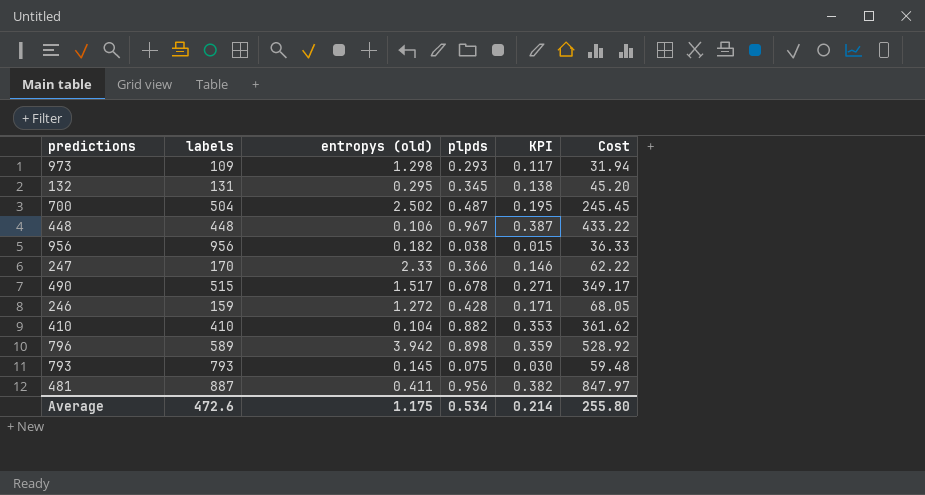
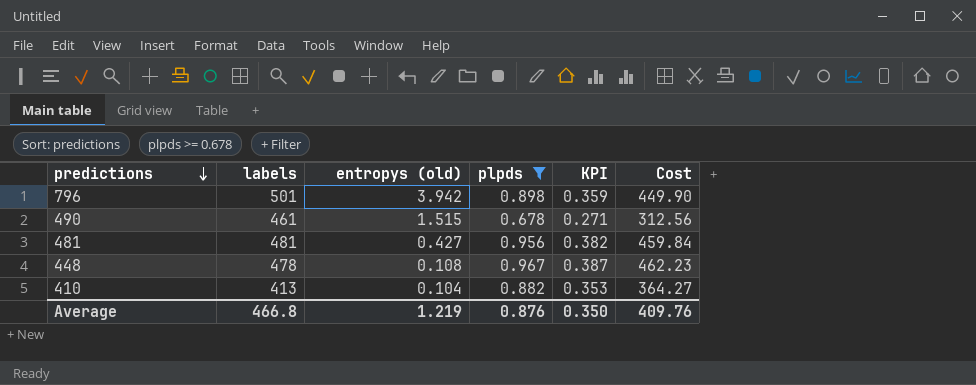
filter: none -> plpds >= 0.678
row order: none -> predictions descending
796 | labels: 589 -> 501
796 | Cost: 528.92 -> 449.90
490 | labels: 515 -> 461
490 | entropys (old): 1.517 -> 1.515
490 | Cost: 349.17 -> 312.56
481 | labels: 887 -> 481
481 | entropys (old): 0.411 -> 0.427
481 | Cost: 847.97 -> 459.84
448 | labels: 448 -> 478
448 | entropys (old): 0.106 -> 0.108
448 | Cost: 433.22 -> 462.23
410 | labels: 410 -> 413
410 | Cost: 361.62 -> 364.27
Average | labels: 472.6 -> 466.8
Average | entropys (old): 1.175 -> 1.219
Average | plpds: 0.534 -> 0.876
Average | KPI: 0.214 -> 0.350
Average | Cost: 255.80 -> 409.76

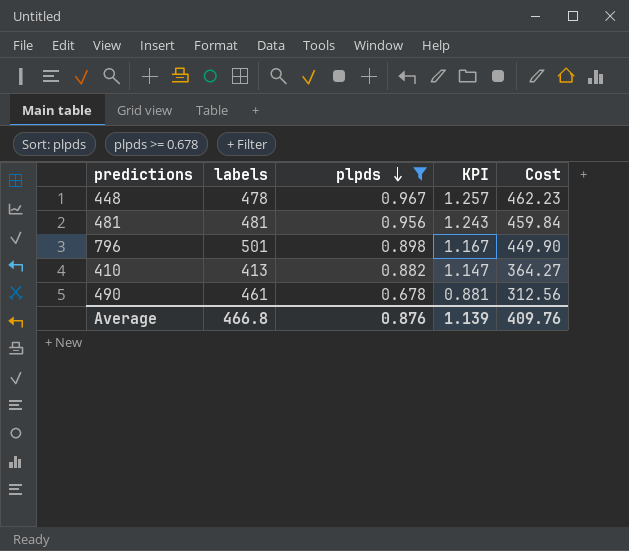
row order: predictions descending -> plpds descending
column entropys (old) | position: 3 -> none
column KPI | formula: [plpds] * 0.4 -> [plpds] * 1.3
Average | KPI: 0.350 -> 1.139

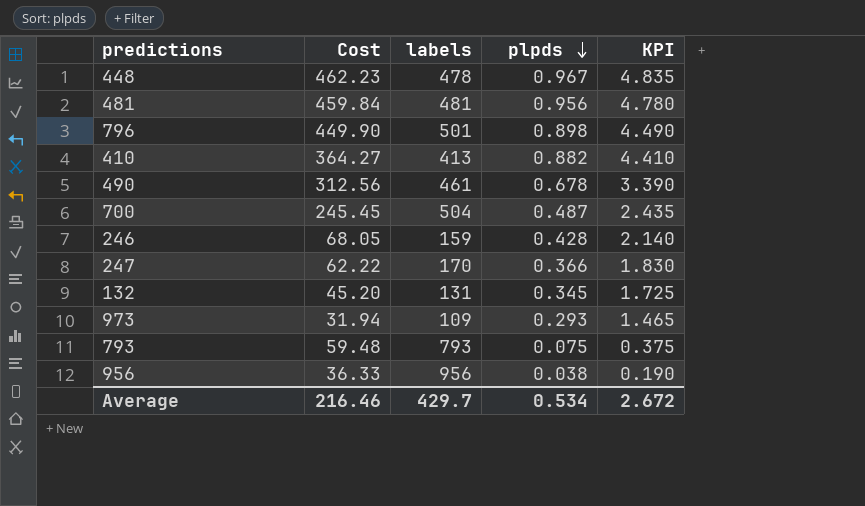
filter: plpds >= 0.678 -> none
column Cost | position: 5 -> 2
column KPI | formula: [plpds] * 1.3 -> [plpds] * 5
Average | Cost: 409.76 -> 216.46
Average | labels: 466.8 -> 429.7
Average | plpds: 0.876 -> 0.534
Average | KPI: 1.139 -> 2.672

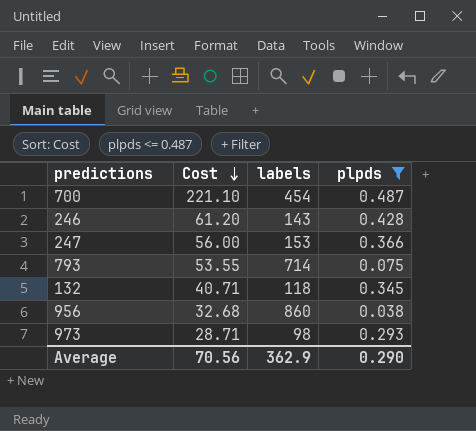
filter: none -> plpds <= 0.487
row order: plpds descending -> Cost descending
column KPI | formula: [plpds] * 5 -> none
700 | Cost: 245.45 -> 221.10
700 | labels: 504 -> 454
246 | Cost: 68.05 -> 61.20
246 | labels: 159 -> 143
247 | Cost: 62.22 -> 56.00
247 | labels: 170 -> 153
793 | Cost: 59.48 -> 53.55
793 | labels: 793 -> 714
132 | Cost: 45.20 -> 40.71
132 | labels: 131 -> 118
956 | Cost: 36.33 -> 32.68
956 | labels: 956 -> 860
973 | Cost: 31.94 -> 28.71
973 | labels: 109 -> 98
Average | Cost: 216.46 -> 70.56
Average | labels: 429.7 -> 362.9
Average | plpds: 0.534 -> 0.290

